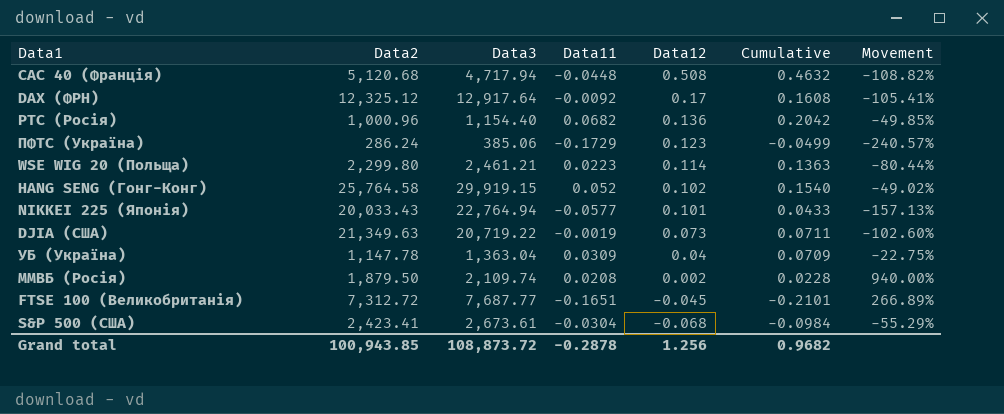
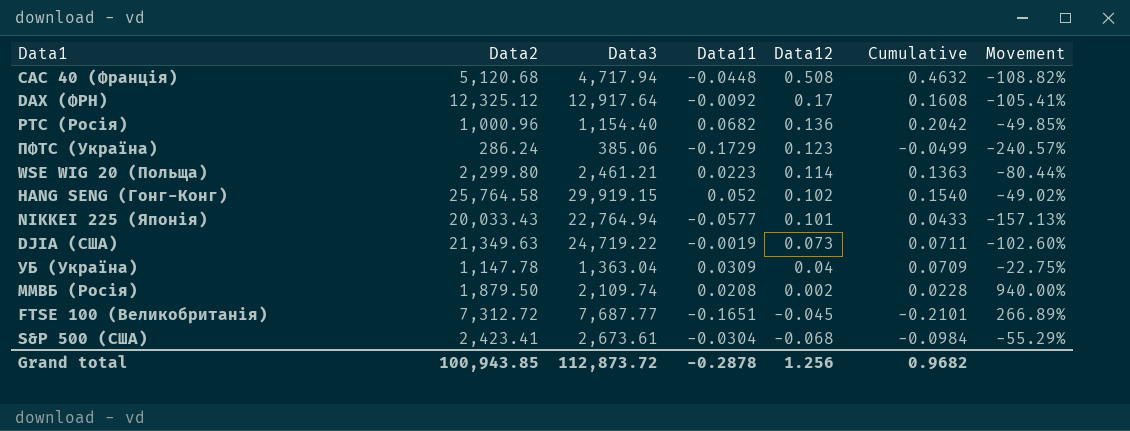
DJIA (США) | Data3: 20,719.22 -> 24,719.22
Grand total | Data3: 108,873.72 -> 112,873.72

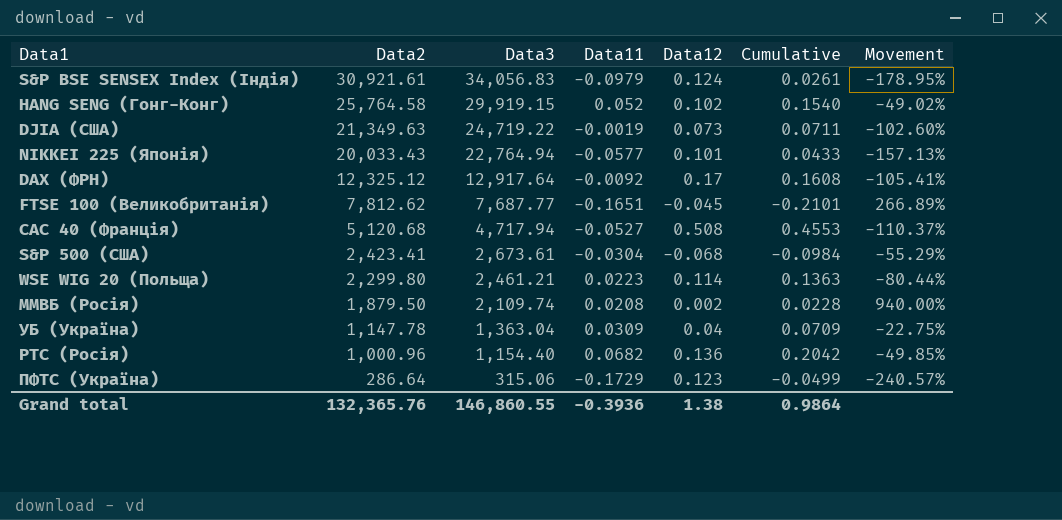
row order: Data12 descending -> Data2 descending
row S&P BSE SENSEX Index (Індія): none -> 30,921.61 | 34,056.83 | -0.0979 | 0.124 | 0.0261 | -178.95%
FTSE 100 (Великобританія) | Data2: 7,312.72 -> 7,812.62
CAC 40 (Франція) | Data11: -0.0448 -> -0.0527
CAC 40 (Франція) | Cumulative: 0.4632 -> 0.4553
CAC 40 (Франція) | Movement: -108.82% -> -110.37%
ПФТС (Україна) | Data2: 286.24 -> 286.64
ПФТС (Україна) | Data3: 385.06 -> 315.06
Grand total | Data2: 100,943.85 -> 132,365.76
Grand total | Data3: 112,873.72 -> 146,860.55
Grand total | Data11: -0.2878 -> -0.3936
Grand total | Data12: 1.256 -> 1.38
Grand total | Cumulative: 0.9682 -> 0.9864

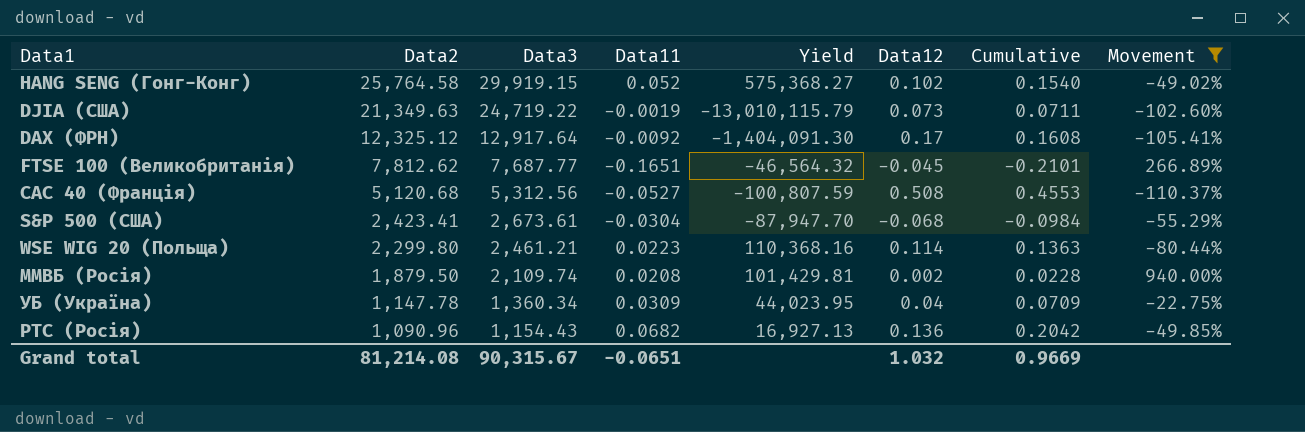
filter: none -> Movement >= -110.37%
column Yield | formula: none -> [Data3] / [Data11]
CAC 40 (Франція) | Data3: 4,717.94 -> 5,312.56
УБ (Україна) | Data3: 1,363.04 -> 1,360.34
РТС (Росія) | Data2: 1,000.96 -> 1,090.96
РТС (Росія) | Data3: 1,154.40 -> 1,154.43
Grand total | Data2: 132,365.76 -> 81,214.08
Grand total | Data3: 146,860.55 -> 90,315.67
Grand total | Data11: -0.3936 -> -0.0651
Grand total | Data12: 1.38 -> 1.032
Grand total | Cumulative: 0.9864 -> 0.9669

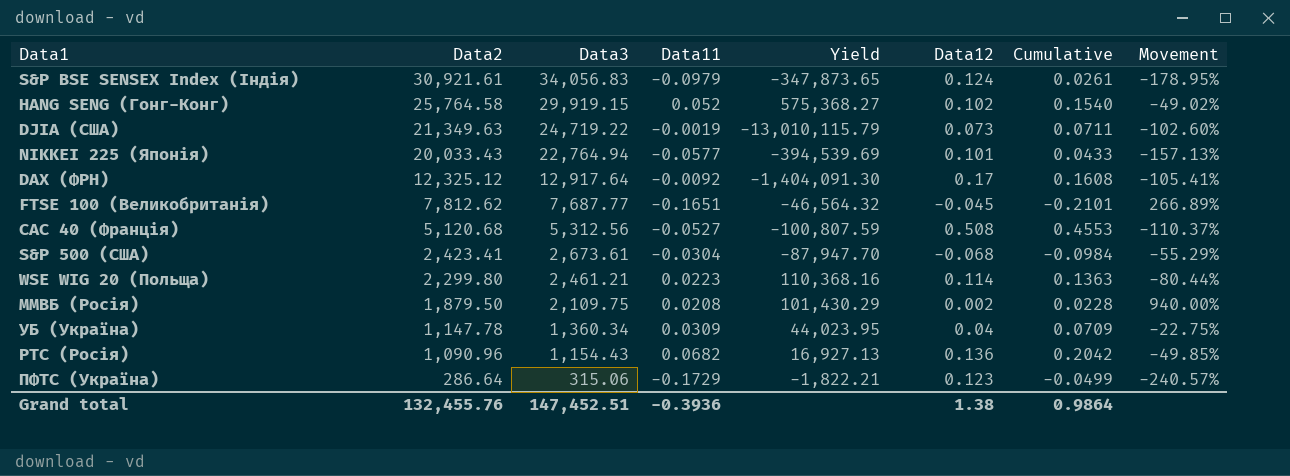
filter: Movement >= -110.37% -> none
ММВБ (Росія) | Data3: 2,109.74 -> 2,109.75
ММВБ (Росія) | Yield: 101,429.81 -> 101,430.29
Grand total | Data2: 81,214.08 -> 132,455.76
Grand total | Data3: 90,315.67 -> 147,452.51
Grand total | Data11: -0.0651 -> -0.3936
Grand total | Data12: 1.032 -> 1.38
Grand total | Cumulative: 0.9669 -> 0.9864

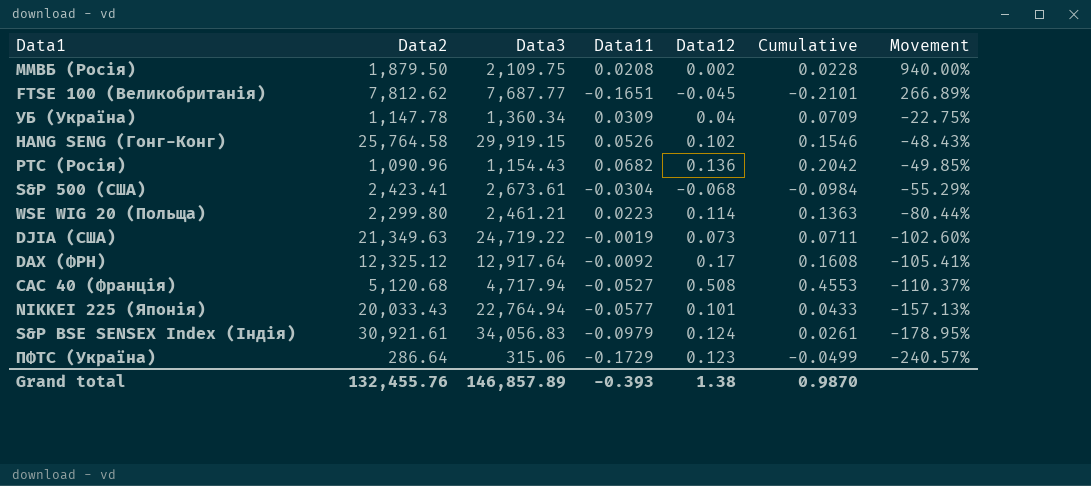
row order: Data2 descending -> Movement descending
column Yield | formula: [Data3] / [Data11] -> none
HANG SENG (Гонг-Конг) | Data11: 0.052 -> 0.0526
HANG SENG (Гонг-Конг) | Cumulative: 0.1540 -> 0.1546
HANG SENG (Гонг-Конг) | Movement: -49.02% -> -48.43%
CAC 40 (Франція) | Data3: 5,312.56 -> 4,717.94
Grand total | Data3: 147,452.51 -> 146,857.89
Grand total | Data11: -0.3936 -> -0.393
Grand total | Cumulative: 0.9864 -> 0.9870

